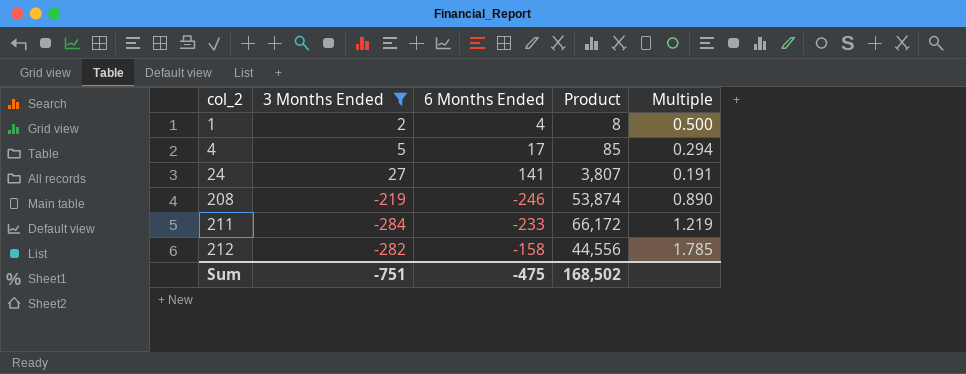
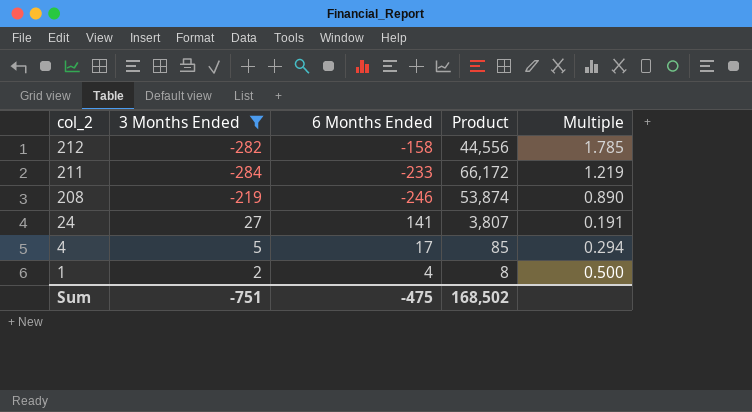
row order: col_2 ascending -> col_2 descending

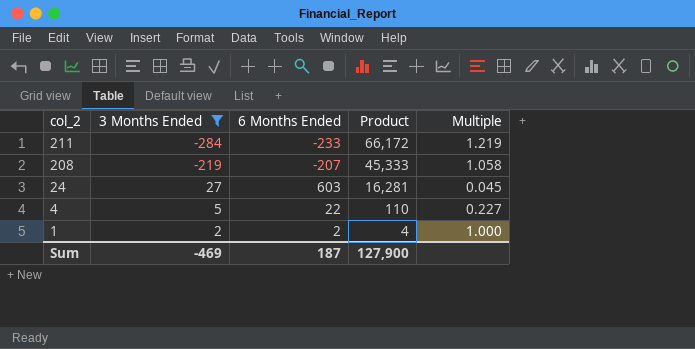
row 212: -282 | -158 | 44,556 | 1.785 -> none
208 | 6 Months Ended: -246 -> -207
208 | Product: 53,874 -> 45,333
208 | Multiple: 0.890 -> 1.058
24 | 6 Months Ended: 141 -> 603
24 | Product: 3,807 -> 16,281
24 | Multiple: 0.191 -> 0.045
4 | 6 Months Ended: 17 -> 22
4 | Product: 85 -> 110
4 | Multiple: 0.294 -> 0.227
1 | 6 Months Ended: 4 -> 2
1 | Product: 8 -> 4
1 | Multiple: 0.500 -> 1.000
Sum | 3 Months Ended: -751 -> -469
Sum | 6 Months Ended: -475 -> 187
Sum | Product: 168,502 -> 127,900

